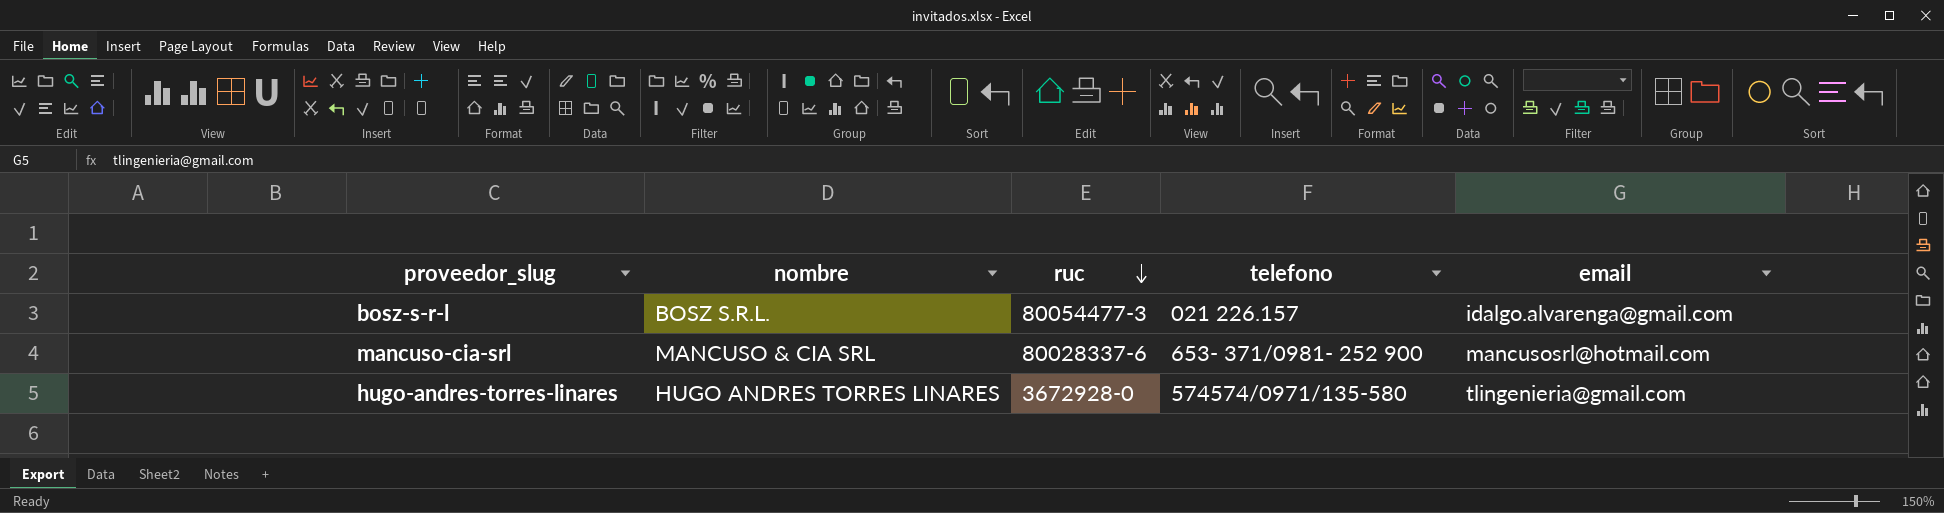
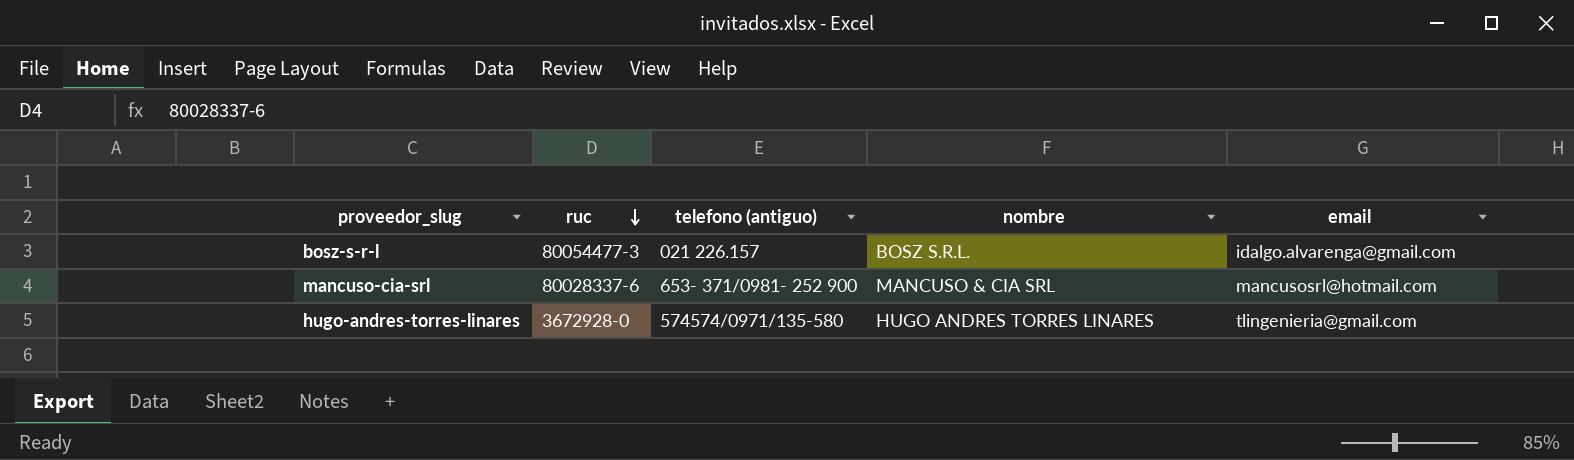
column name: telefono -> telefono (antiguo)
column nombre | position: 2 -> 4

